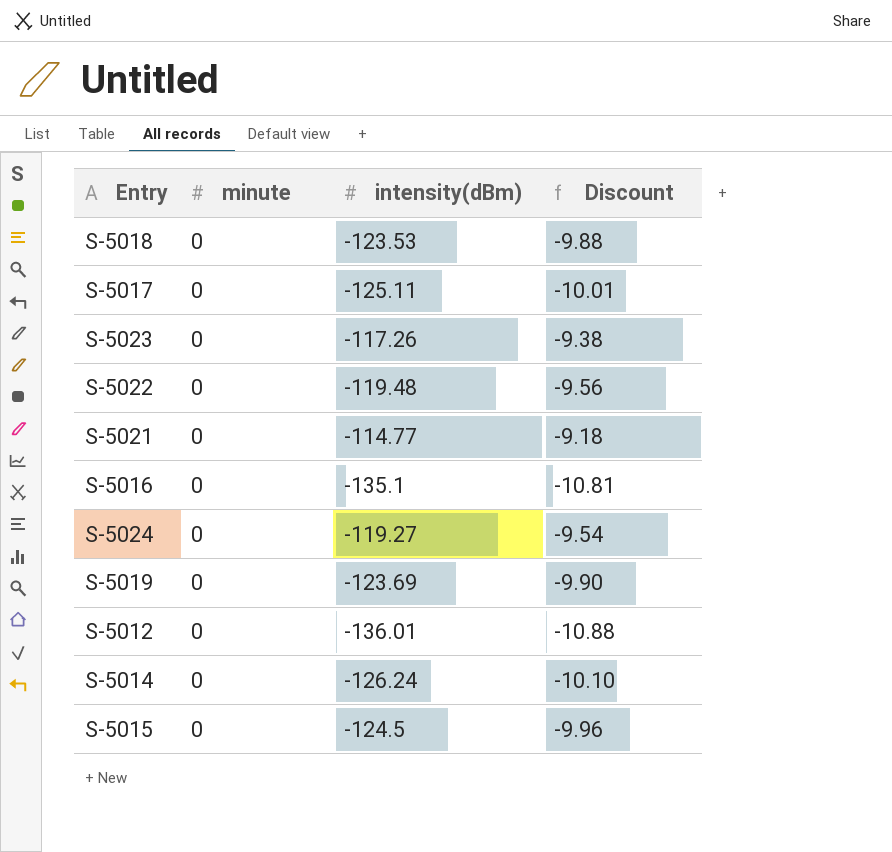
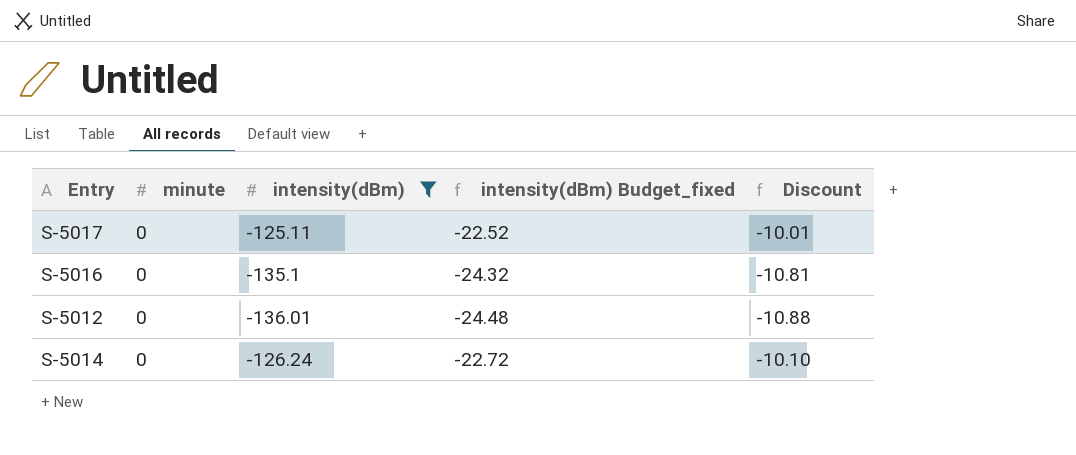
filter: none -> intensity(dBm) <= -125.11
column intensity(dBm) Budget_fixed | formula: none -> [intensity(dBm)] * 0.18

